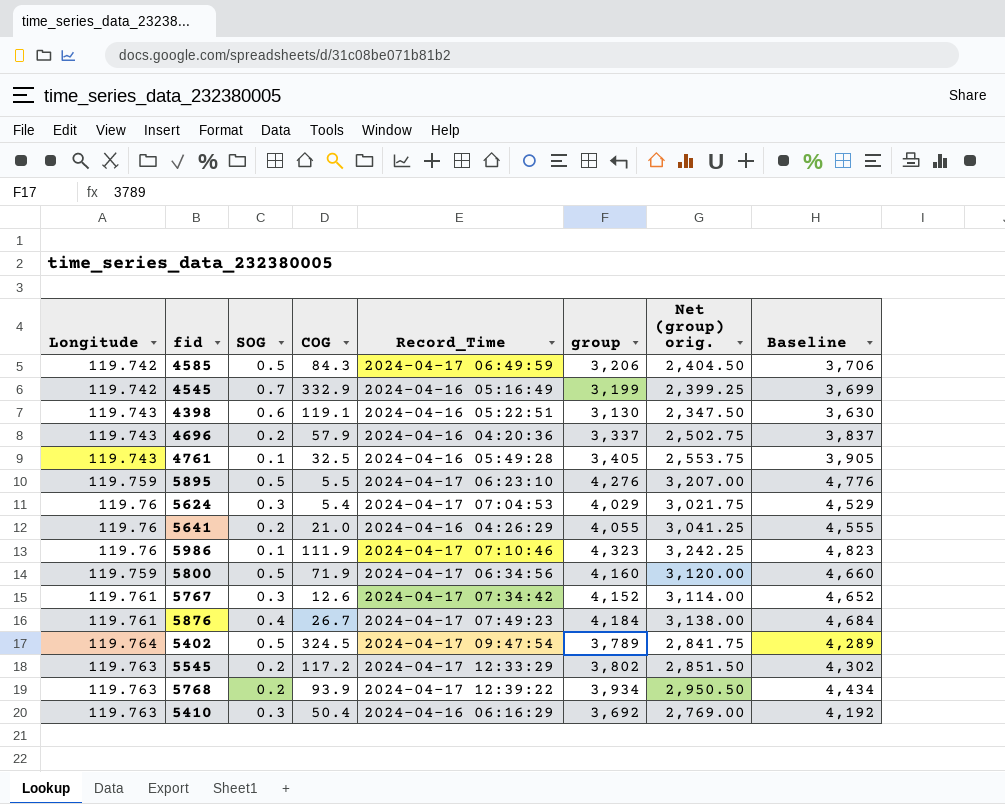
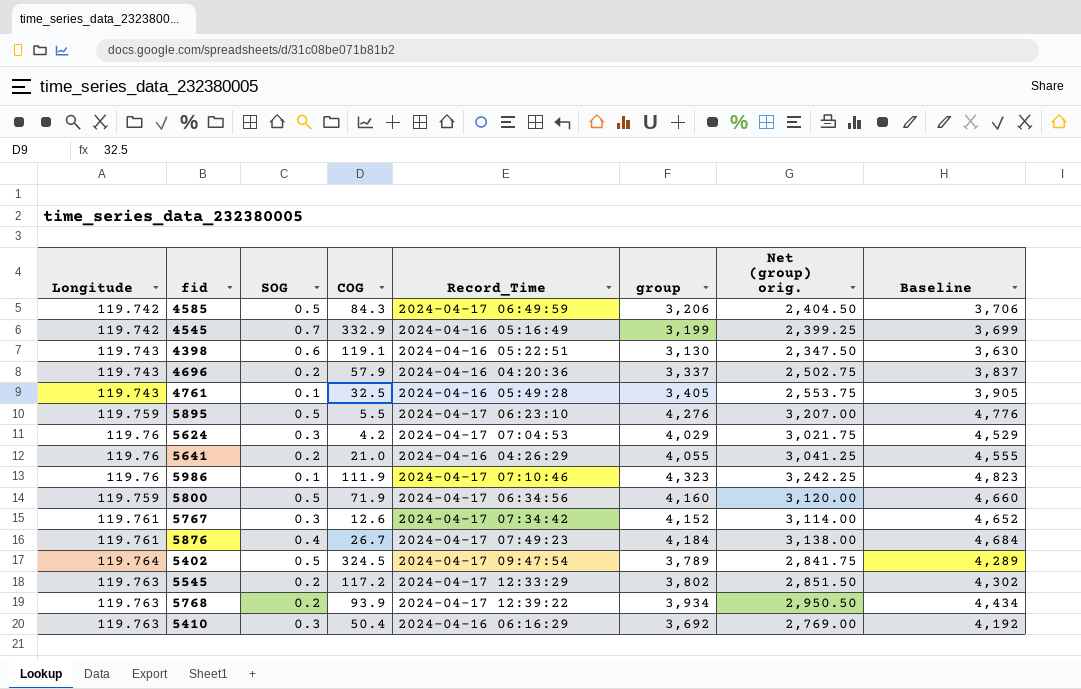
5624 | COG: 5.4 -> 4.2

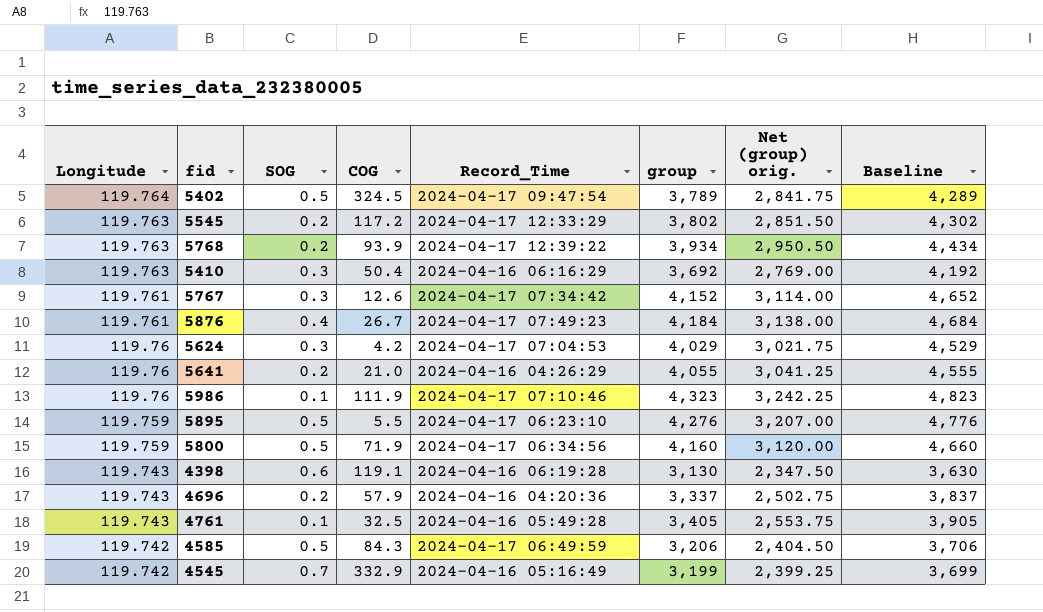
row order: none -> Longitude descending
4398 | Record_Time: 2024-04-16 05:22:51 -> 2024-04-16 06:19:28

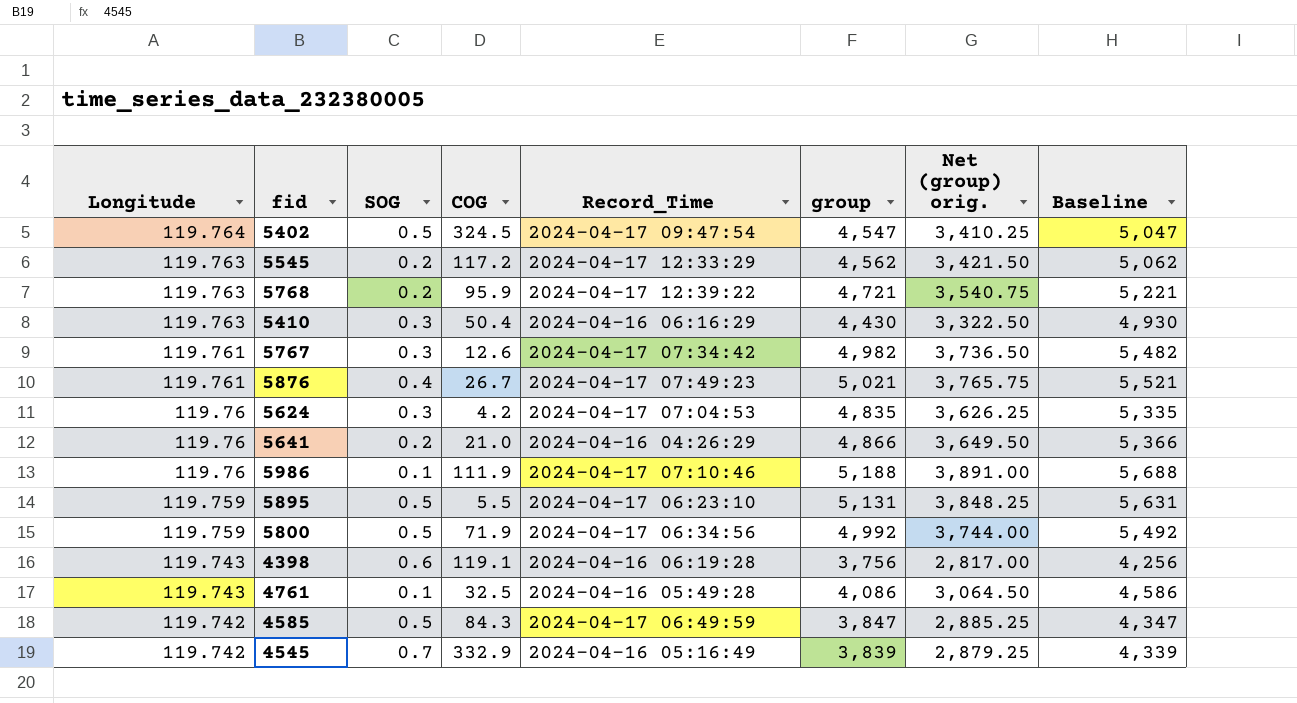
row 4696: 119.743 | 0.2 | 57.9 | 2024-04-16 04:20:36 | 3,337 | 2,502.75 | 3,837 -> none
5402 | group: 3,789 -> 4,547
5402 | Net (group) orig.: 2,841.75 -> 3,410.25
5402 | Baseline: 4,289 -> 5,047
5545 | group: 3,802 -> 4,562
5545 | Net (group) orig.: 2,851.50 -> 3,421.50
5545 | Baseline: 4,302 -> 5,062
5768 | COG: 93.9 -> 95.9
5768 | group: 3,934 -> 4,721
5768 | Net (group) orig.: 2,950.50 -> 3,540.75
5768 | Baseline: 4,434 -> 5,221
5410 | group: 3,692 -> 4,430
5410 | Net (group) orig.: 2,769.00 -> 3,322.50
5410 | Baseline: 4,192 -> 4,930
5767 | group: 4,152 -> 4,982
5767 | Net (group) orig.: 3,114.00 -> 3,736.50
5767 | Baseline: 4,652 -> 5,482
5876 | group: 4,184 -> 5,021
5876 | Net (group) orig.: 3,138.00 -> 3,765.75
5876 | Baseline: 4,684 -> 5,521
5624 | group: 4,029 -> 4,835
5624 | Net (group) orig.: 3,021.75 -> 3,626.25
5624 | Baseline: 4,529 -> 5,335
5641 | group: 4,055 -> 4,866
5641 | Net (group) orig.: 3,041.25 -> 3,649.50
5641 | Baseline: 4,555 -> 5,366
5986 | group: 4,323 -> 5,188
5986 | Net (group) orig.: 3,242.25 -> 3,891.00
5986 | Baseline: 4,823 -> 5,688
5895 | group: 4,276 -> 5,131
5895 | Net (group) orig.: 3,207.00 -> 3,848.25
5895 | Baseline: 4,776 -> 5,631
5800 | group: 4,160 -> 4,992
5800 | Net (group) orig.: 3,120.00 -> 3,744.00
5800 | Baseline: 4,660 -> 5,492
4398 | group: 3,130 -> 3,756
4398 | Net (group) orig.: 2,347.50 -> 2,817.00
4398 | Baseline: 3,630 -> 4,256
4761 | group: 3,405 -> 4,086
4761 | Net (group) orig.: 2,553.75 -> 3,064.50
4761 | Baseline: 3,905 -> 4,586
4585 | group: 3,206 -> 3,847
4585 | Net (group) orig.: 2,404.50 -> 2,885.25
4585 | Baseline: 3,706 -> 4,347
4545 | group: 3,199 -> 3,839
4545 | Net (group) orig.: 2,399.25 -> 2,879.25
4545 | Baseline: 3,699 -> 4,339

